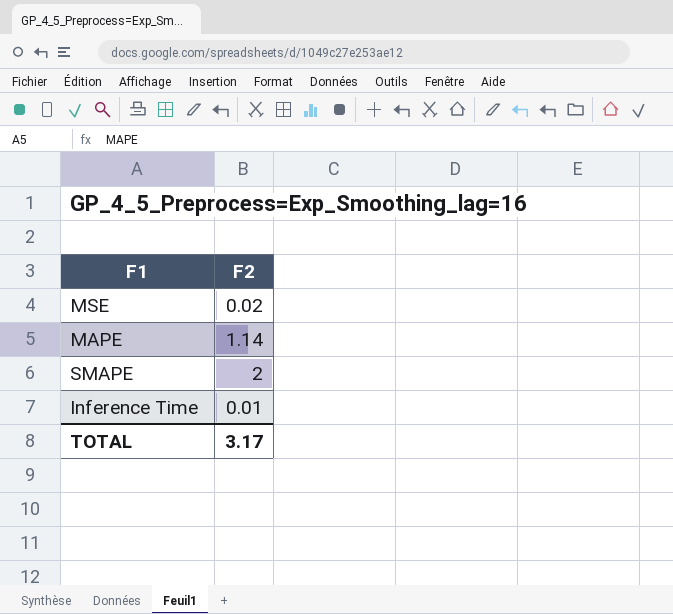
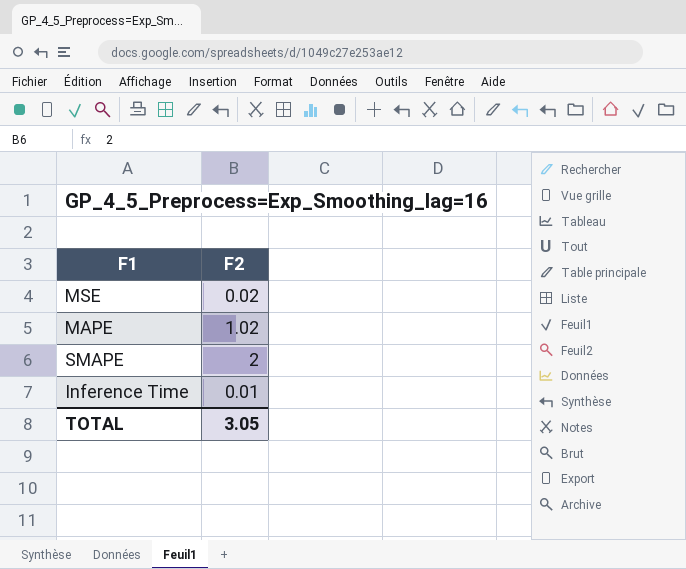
MAPE | F2: 1.14 -> 1.02
TOTAL | F2: 3.17 -> 3.05

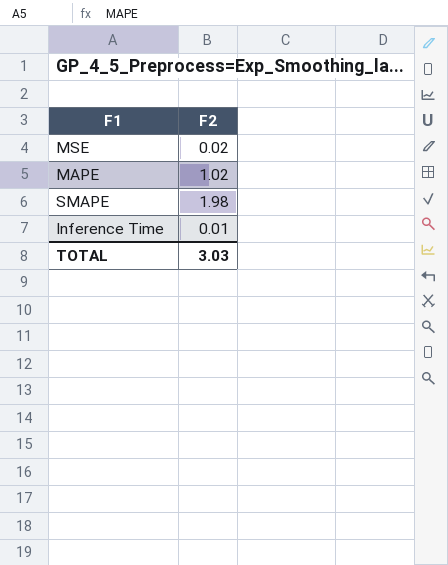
SMAPE | F2: 2 -> 1.98
TOTAL | F2: 3.05 -> 3.03

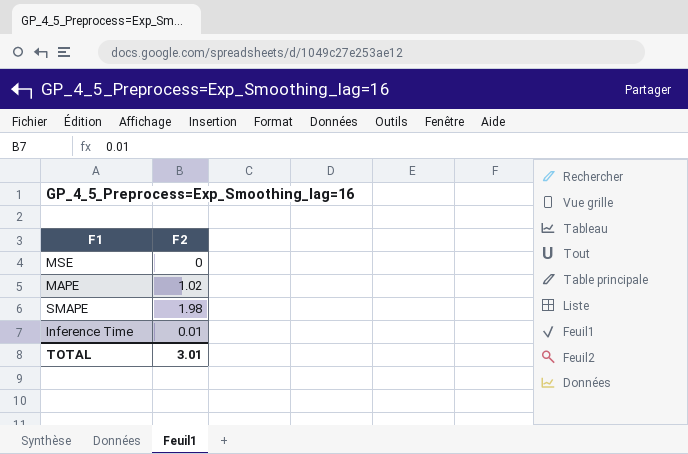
MSE | F2: 0.02 -> 0
TOTAL | F2: 3.03 -> 3.01

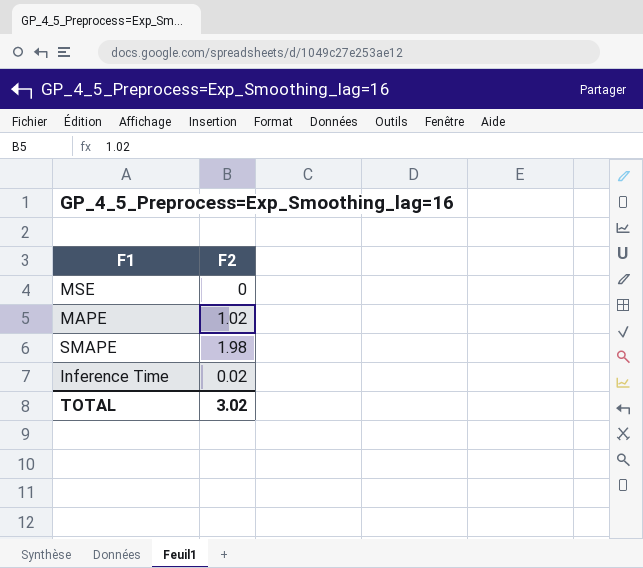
Inference Time | F2: 0.01 -> 0.02
TOTAL | F2: 3.01 -> 3.02

